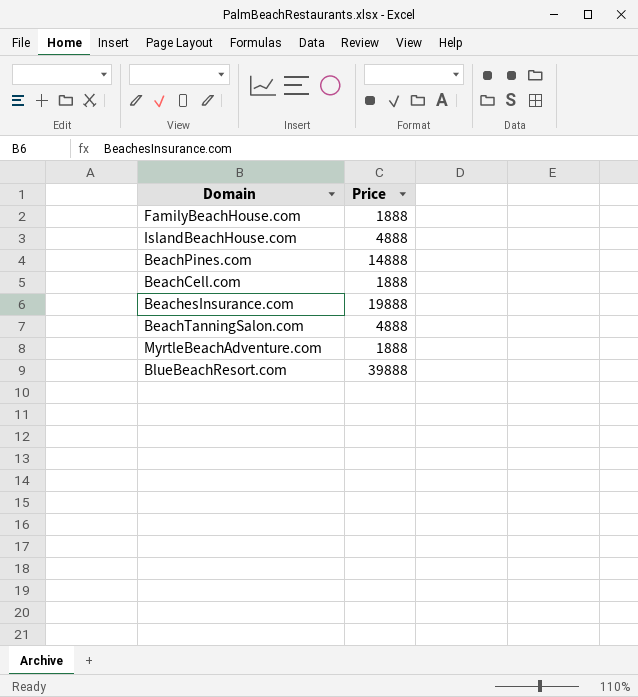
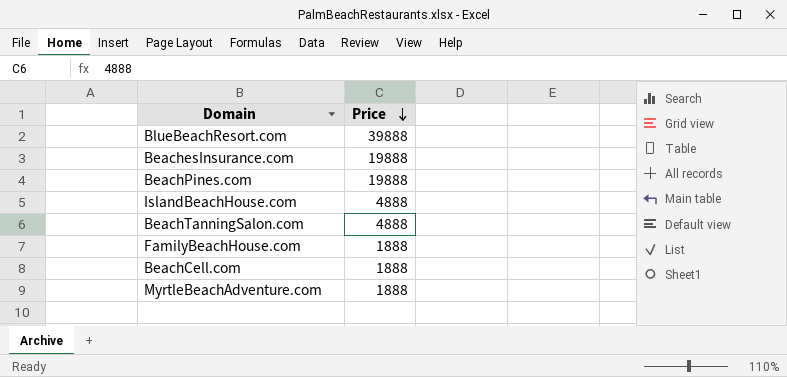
row order: none -> Price descending
BeachPines.com | Price: 14888 -> 19888

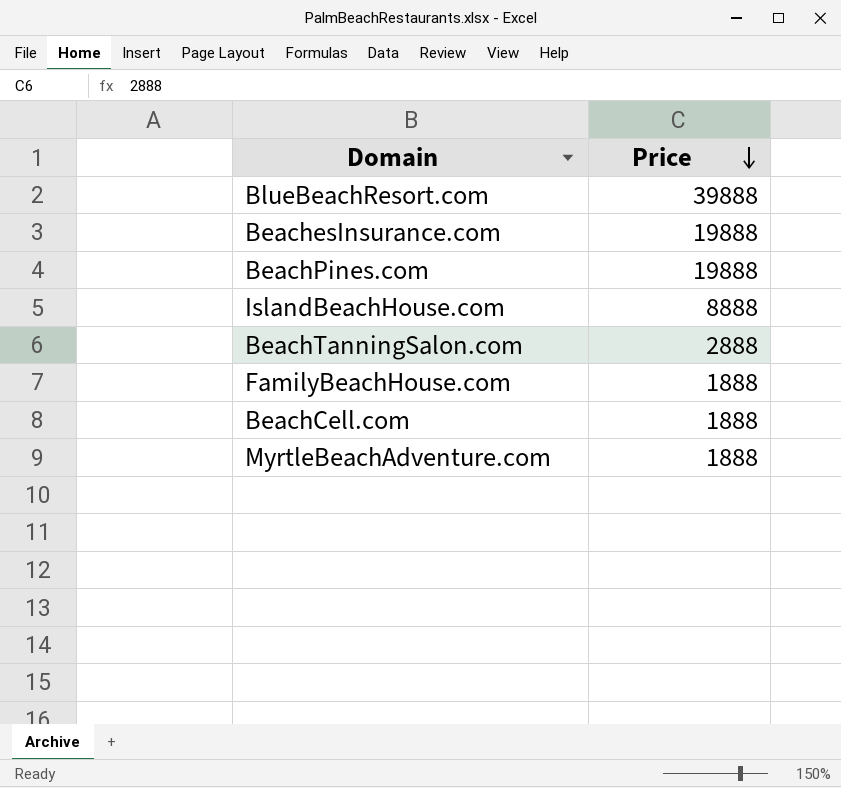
IslandBeachHouse.com | Price: 4888 -> 8888
BeachTanningSalon.com | Price: 4888 -> 2888

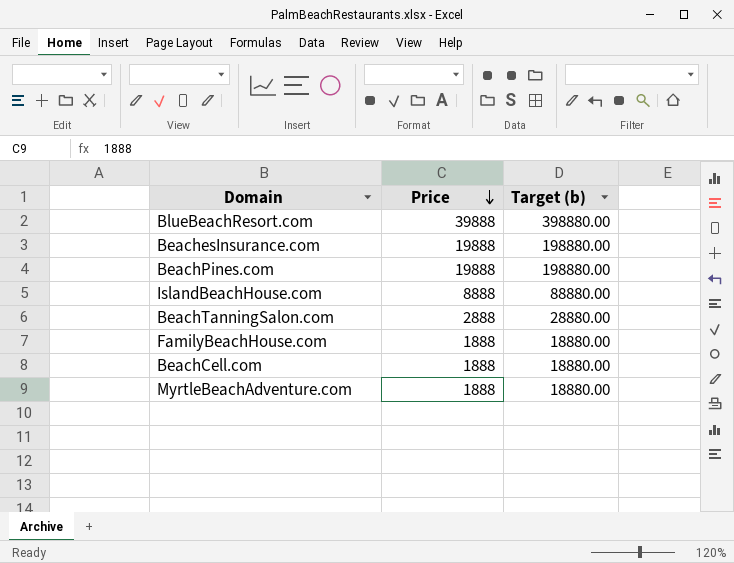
column Target (b) | formula: none -> [Price] * 10

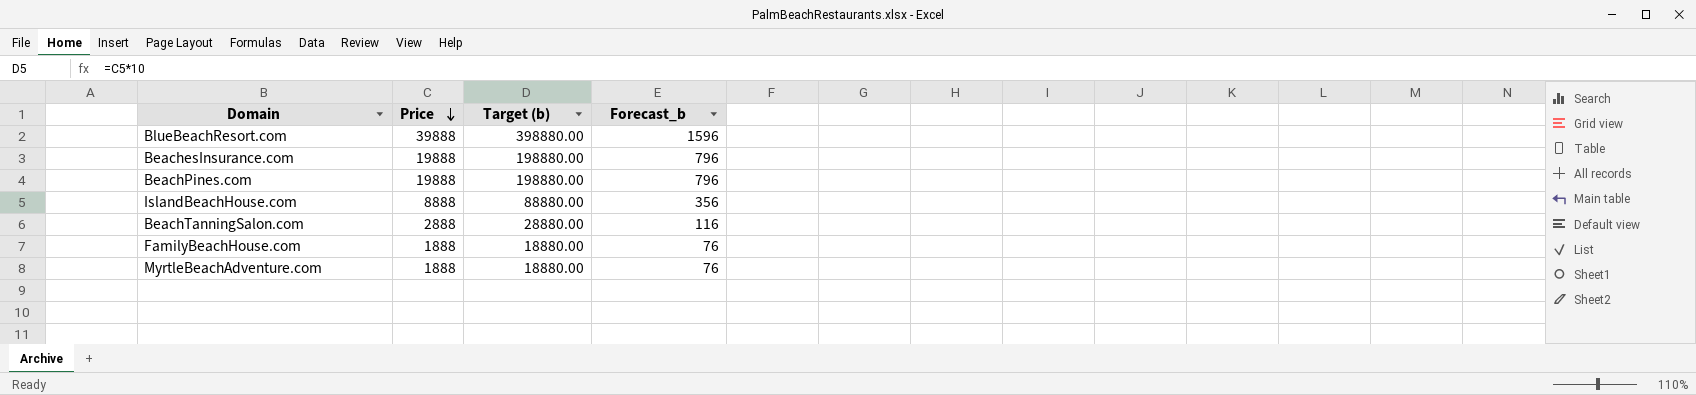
column Forecast_b | formula: none -> [Price] * 0.04
row BeachCell.com: 1888 | 18880.00 -> none

